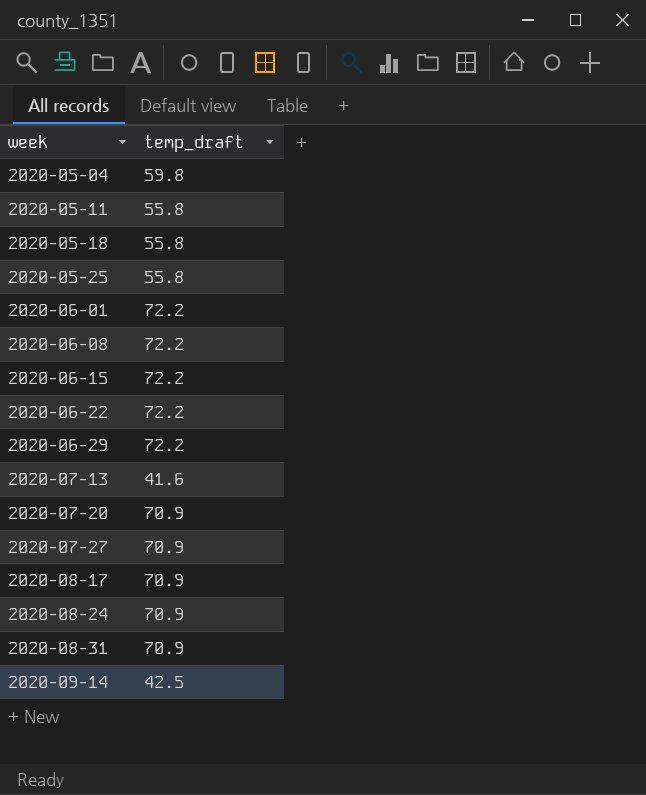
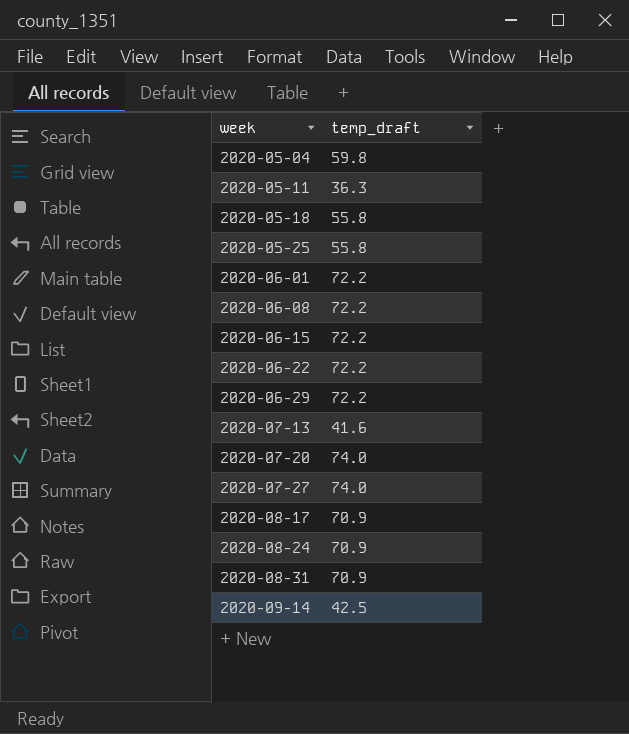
2020-05-11 | temp_draft: 55.8 -> 36.3
2020-07-20 | temp_draft: 70.9 -> 74.0
2020-07-27 | temp_draft: 70.9 -> 74.0

